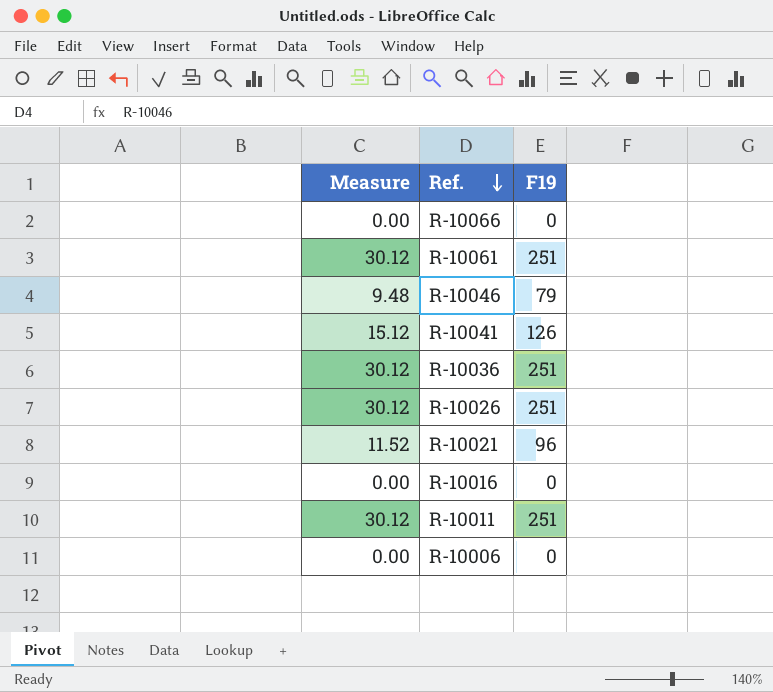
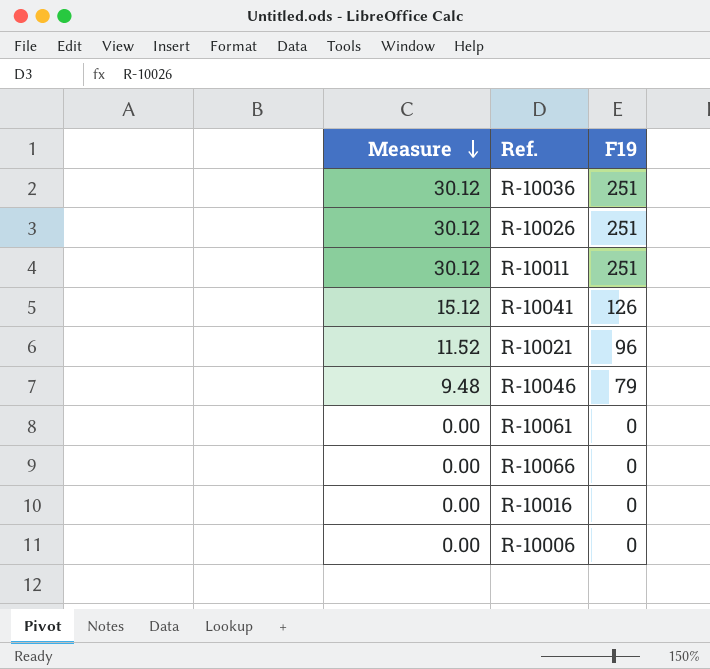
row order: Ref. descending -> Measure descending
R-10061 | Measure: 30.12 -> 0.00
R-10061 | F19: 251 -> 0

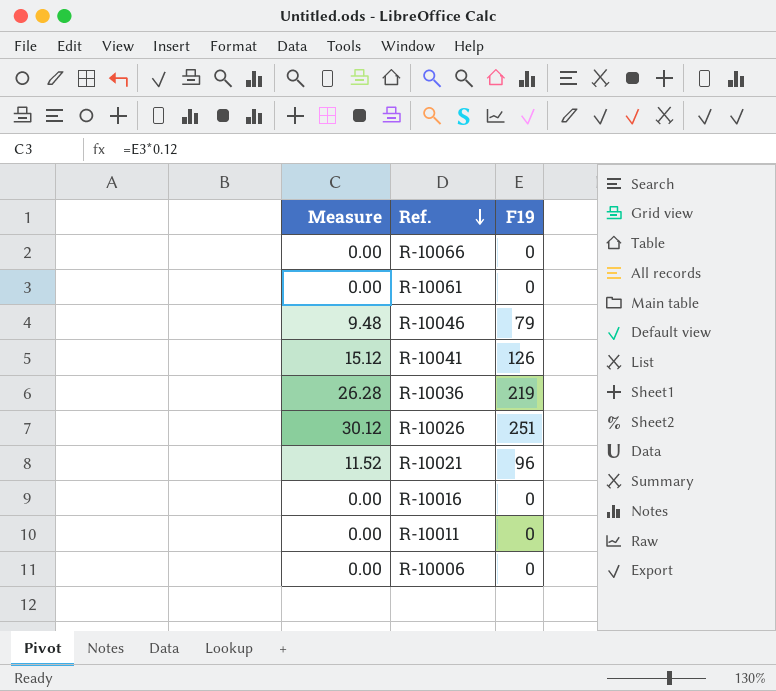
row order: Measure descending -> Ref. descending
R-10036 | Measure: 30.12 -> 26.28
R-10036 | F19: 251 -> 219
R-10011 | Measure: 30.12 -> 0.00
R-10011 | F19: 251 -> 0

